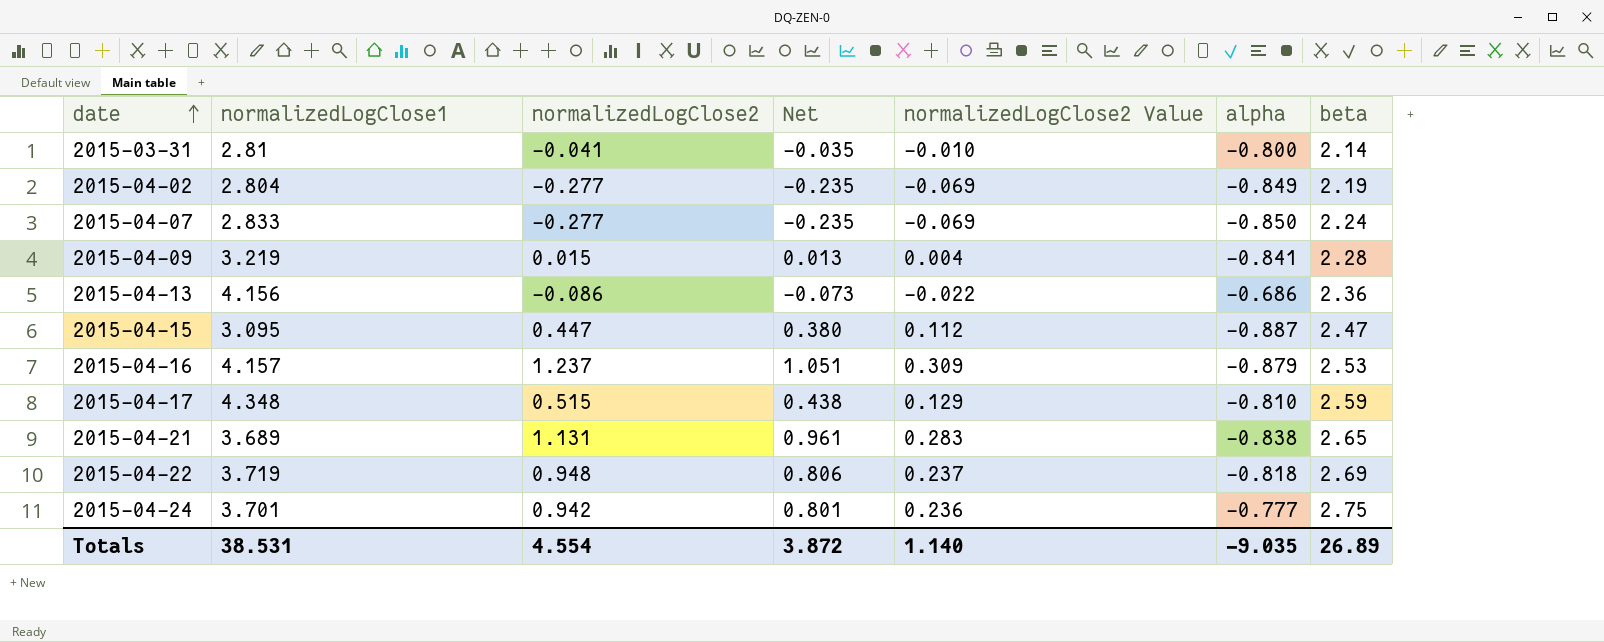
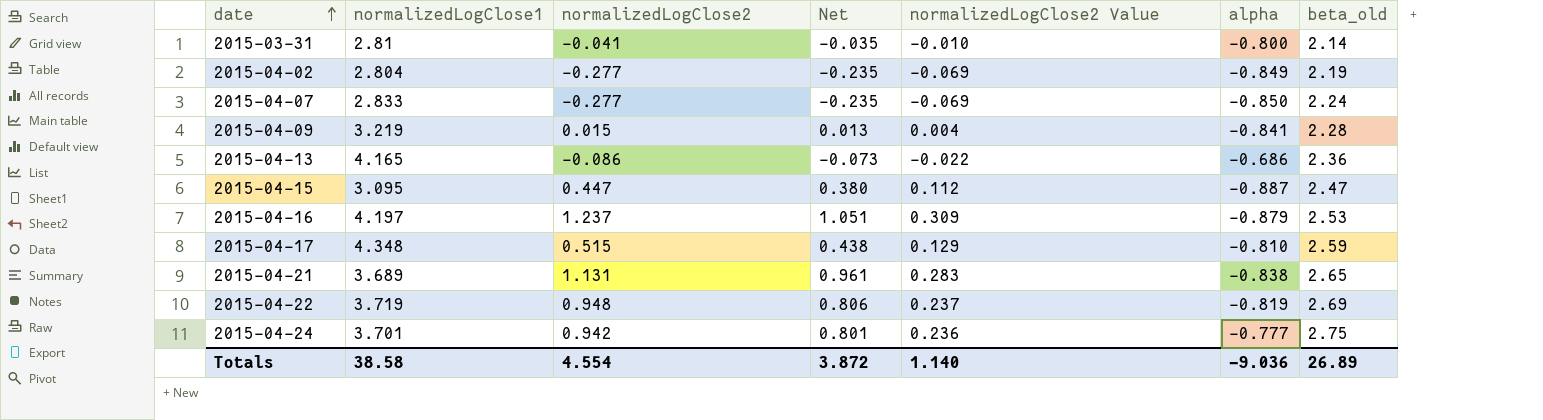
column name: beta -> beta_old
2015-04-13 | normalizedLogClose1: 4.156 -> 4.165
2015-04-16 | normalizedLogClose1: 4.157 -> 4.197
2015-04-22 | alpha: -0.818 -> -0.819
Totals | normalizedLogClose1: 38.531 -> 38.58
Totals | alpha: -9.035 -> -9.036

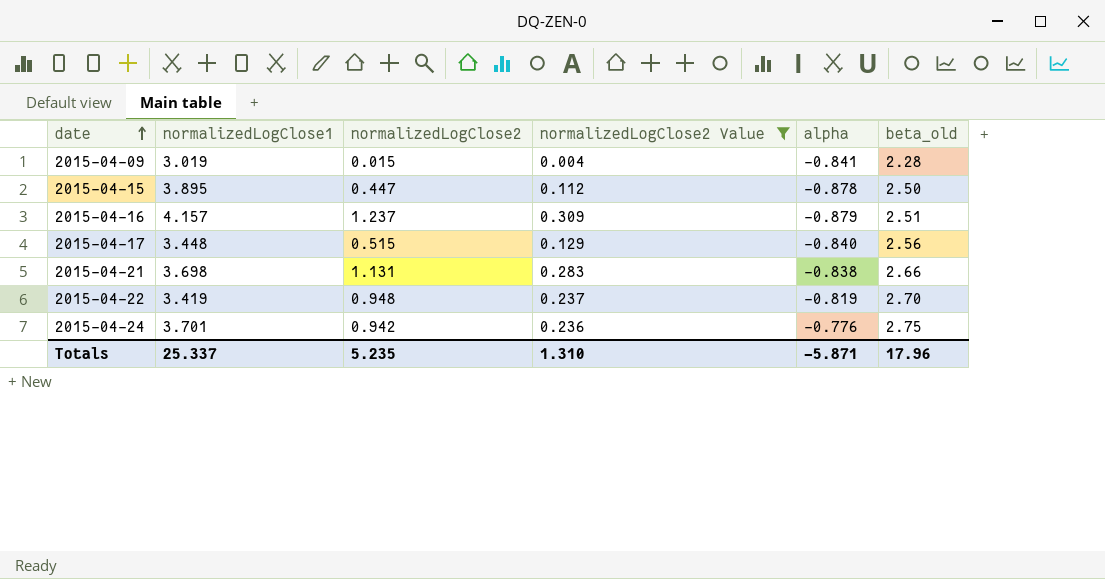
filter: none -> normalizedLogClose2 Value >= 0.004
column Net | formula: [normalizedLogClose2] * 0.85 -> none
2015-04-09 | normalizedLogClose1: 3.219 -> 3.019
2015-04-15 | normalizedLogClose1: 3.095 -> 3.895
2015-04-15 | alpha: -0.887 -> -0.878
2015-04-15 | beta_old: 2.47 -> 2.50
2015-04-16 | normalizedLogClose1: 4.197 -> 4.157
2015-04-16 | beta_old: 2.53 -> 2.51
2015-04-17 | normalizedLogClose1: 4.348 -> 3.448
2015-04-17 | alpha: -0.810 -> -0.840
2015-04-17 | beta_old: 2.59 -> 2.56
2015-04-21 | normalizedLogClose1: 3.689 -> 3.698
2015-04-21 | beta_old: 2.65 -> 2.66
2015-04-22 | normalizedLogClose1: 3.719 -> 3.419
2015-04-22 | beta_old: 2.69 -> 2.70
2015-04-24 | alpha: -0.777 -> -0.776
Totals | normalizedLogClose1: 38.58 -> 25.337
Totals | normalizedLogClose2: 4.554 -> 5.235
Totals | normalizedLogClose2 Value: 1.140 -> 1.310
Totals | alpha: -9.036 -> -5.871
Totals | beta_old: 26.89 -> 17.96

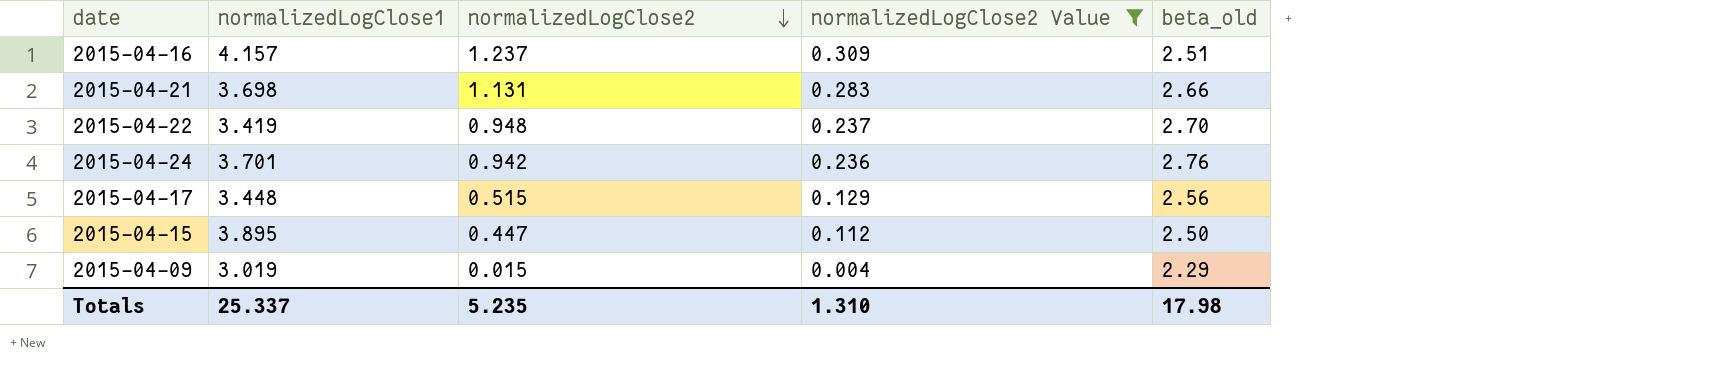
row order: date ascending -> normalizedLogClose2 descending
column alpha | position: 5 -> none
2015-04-24 | beta_old: 2.75 -> 2.76
2015-04-09 | beta_old: 2.28 -> 2.29
Totals | beta_old: 17.96 -> 17.98

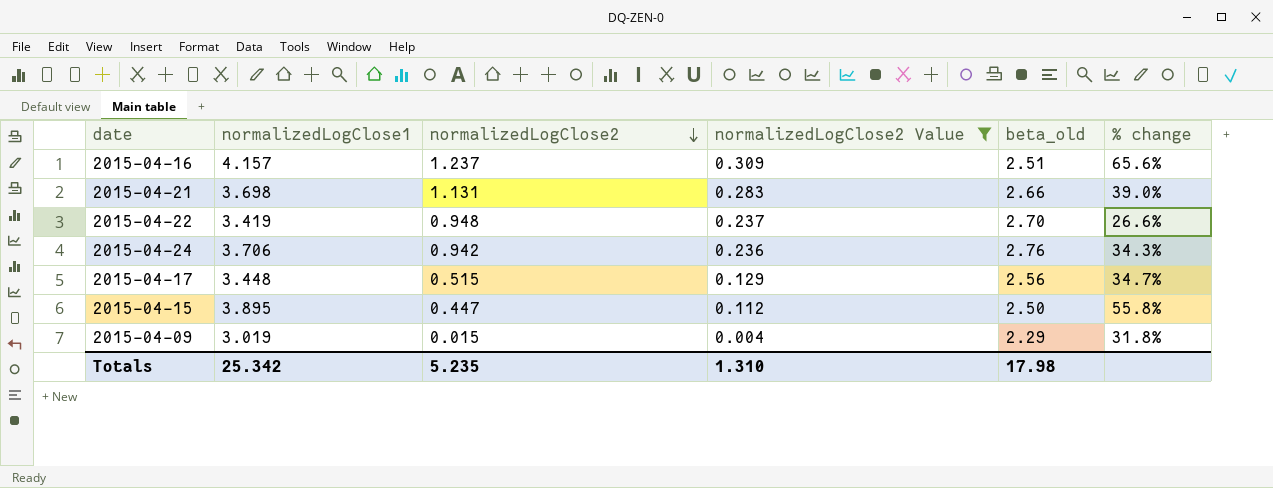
column % change | formula: none -> ([normalizedLogClose1] - [beta_old]) / [beta_old]
2015-04-24 | normalizedLogClose1: 3.701 -> 3.706
Totals | normalizedLogClose1: 25.337 -> 25.342

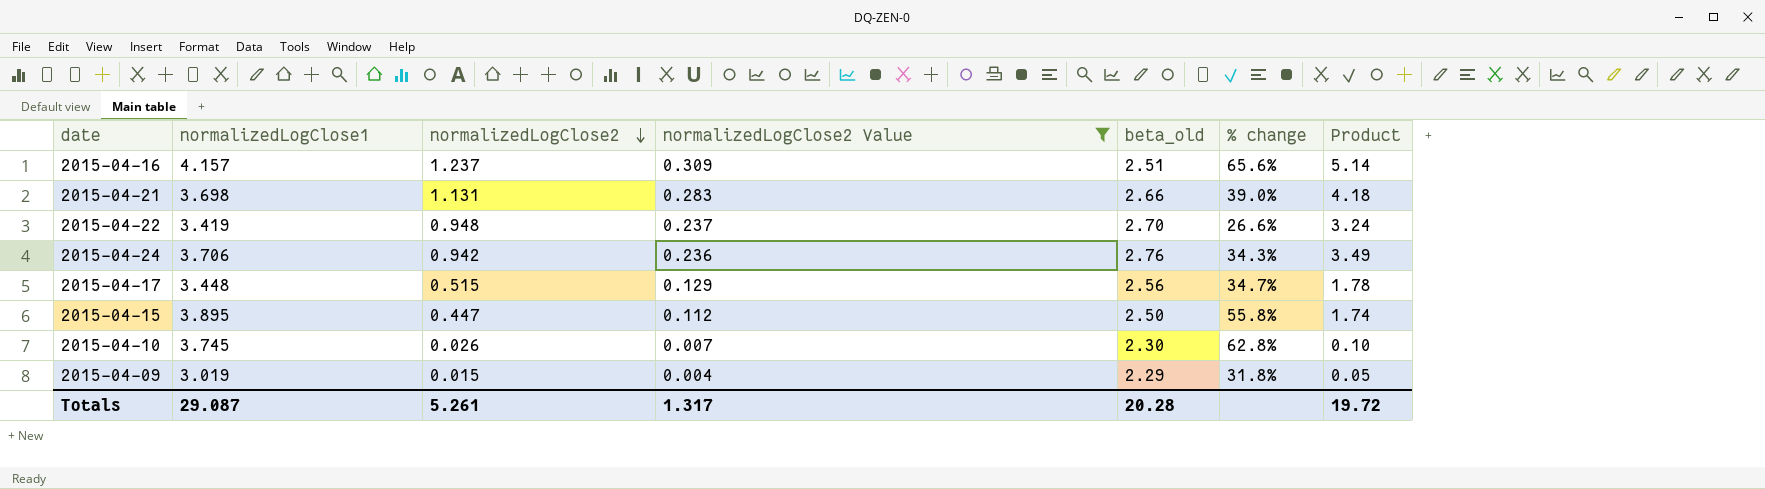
column Product | formula: none -> [normalizedLogClose1] * [normalizedLogClose2]
row 2015-04-10: none -> 3.745 | 0.026 | 0.007 | 2.30 | 62.8% | 0.10
Totals | normalizedLogClose1: 25.342 -> 29.087
Totals | normalizedLogClose2: 5.235 -> 5.261
Totals | normalizedLogClose2 Value: 1.310 -> 1.317
Totals | beta_old: 17.98 -> 20.28

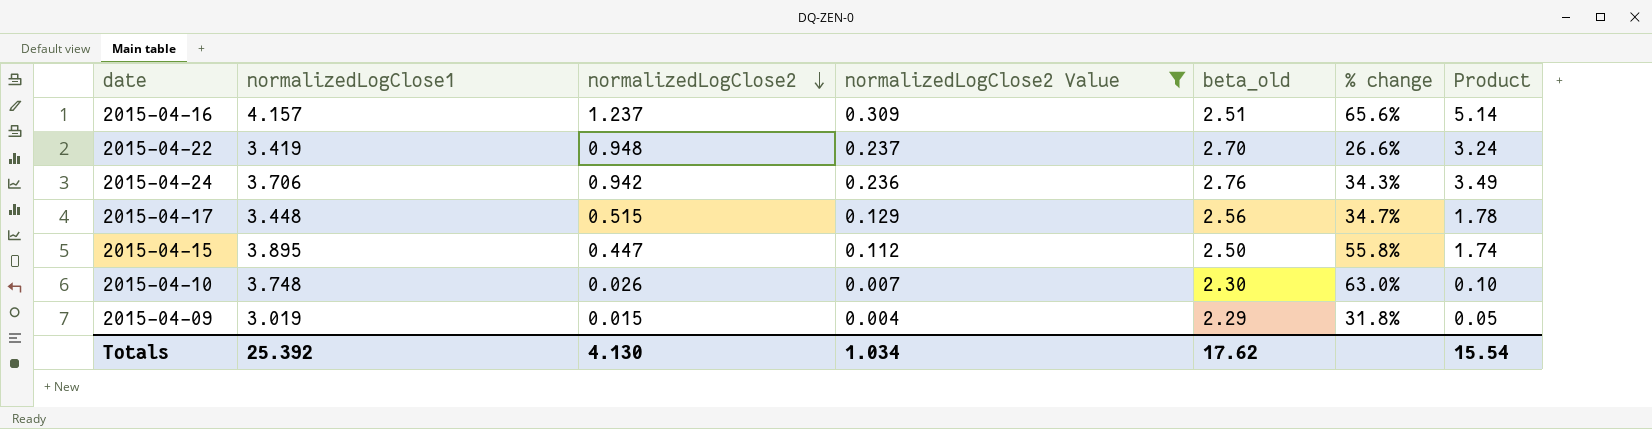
row 2015-04-21: 3.698 | 1.131 | 0.283 | 2.66 | 39.0% | 4.18 -> none
2015-04-10 | normalizedLogClose1: 3.745 -> 3.748
2015-04-10 | % change: 62.8% -> 63.0%
Totals | normalizedLogClose1: 29.087 -> 25.392
Totals | normalizedLogClose2: 5.261 -> 4.130
Totals | normalizedLogClose2 Value: 1.317 -> 1.034
Totals | beta_old: 20.28 -> 17.62
Totals | Product: 19.72 -> 15.54

